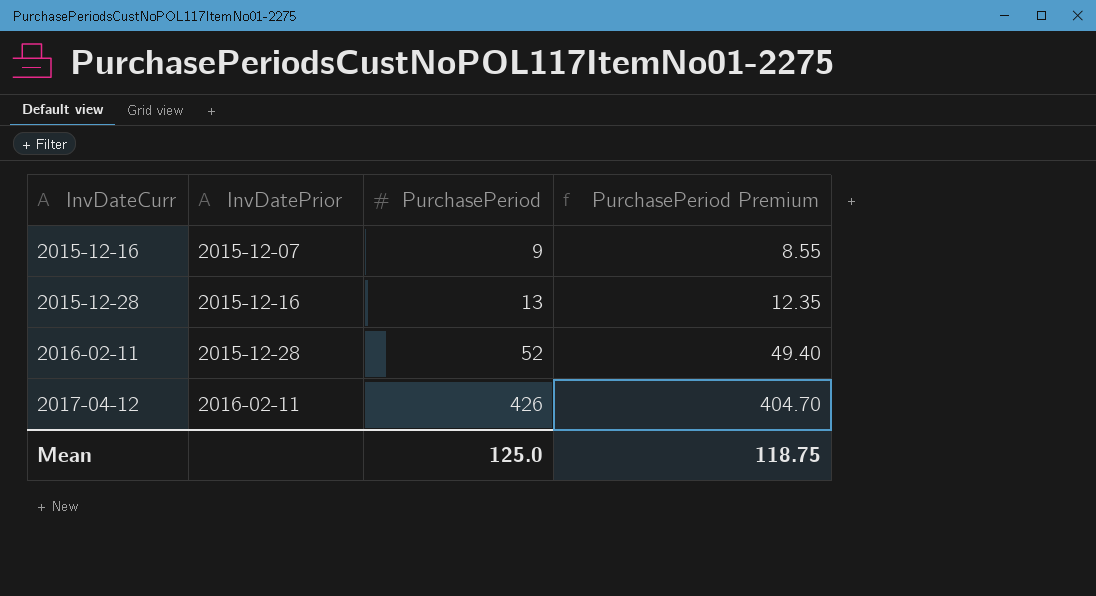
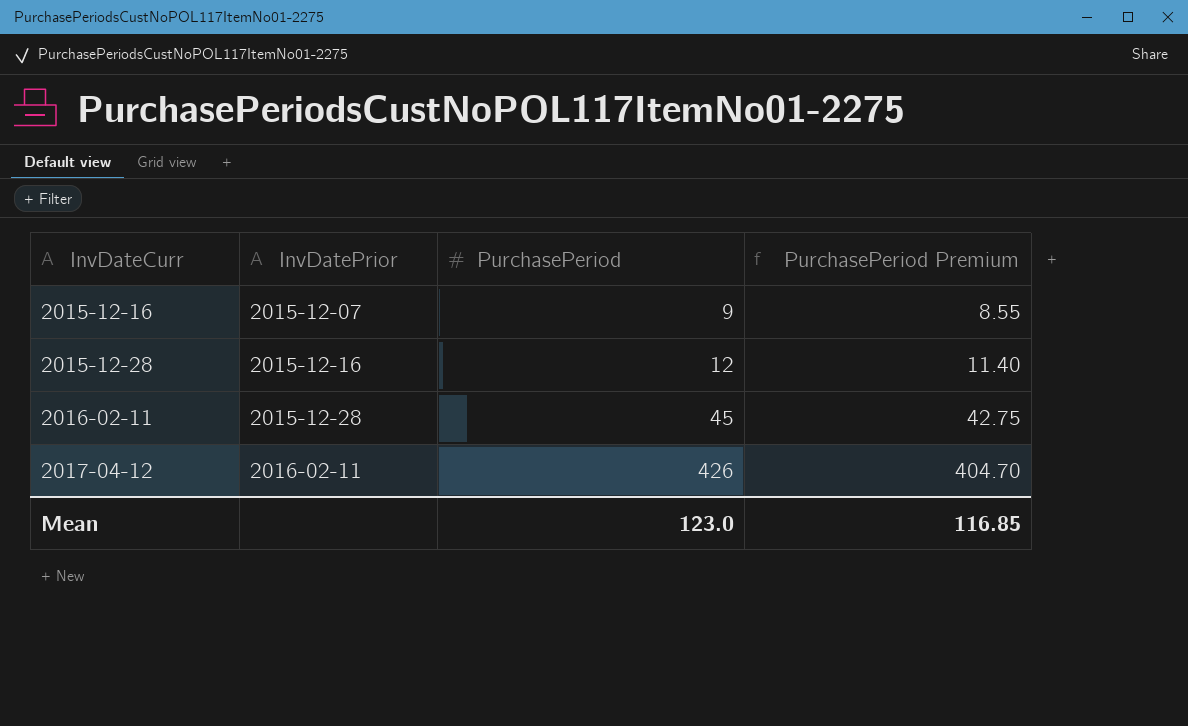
2015-12-28 | PurchasePeriod: 13 -> 12
2015-12-28 | PurchasePeriod Premium: 12.35 -> 11.40
2016-02-11 | PurchasePeriod: 52 -> 45
2016-02-11 | PurchasePeriod Premium: 49.40 -> 42.75
Mean | PurchasePeriod: 125.0 -> 123.0
Mean | PurchasePeriod Premium: 118.75 -> 116.85

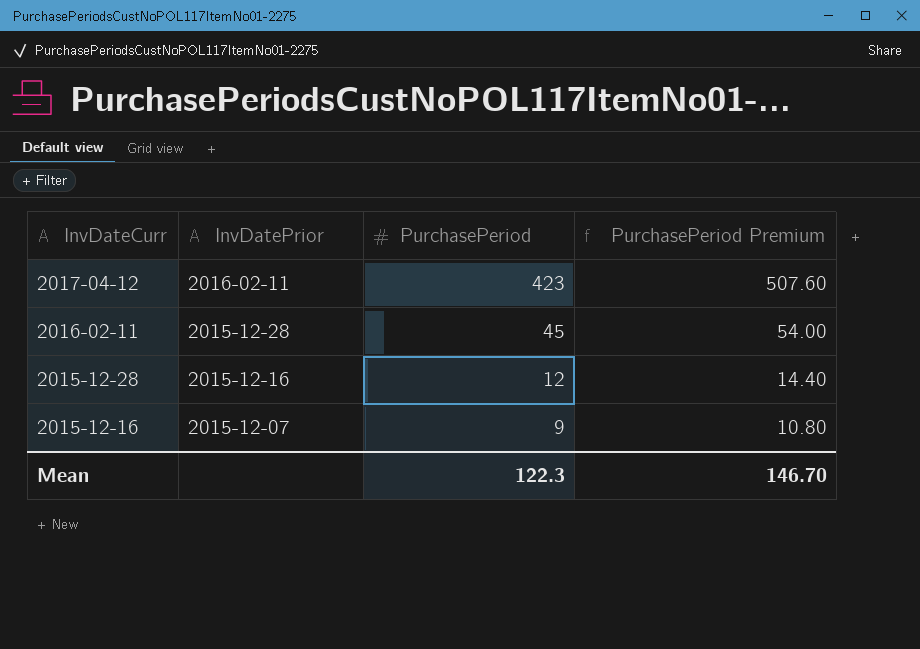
row order: InvDateCurr ascending -> InvDateCurr descending
column PurchasePeriod Premium | formula: [PurchasePeriod] * 0.95 -> [PurchasePeriod] * 1.2
2017-04-12 | PurchasePeriod: 426 -> 423
Mean | PurchasePeriod: 123.0 -> 122.3
Mean | PurchasePeriod Premium: 116.85 -> 146.70

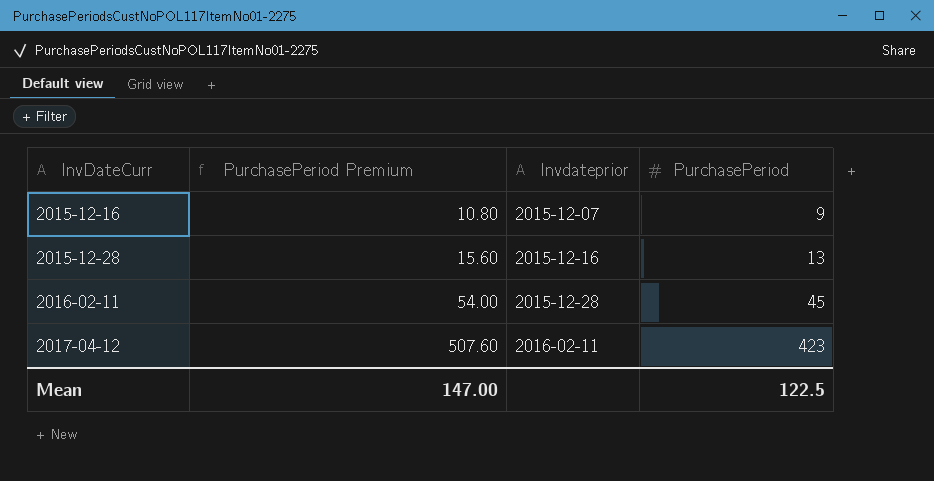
row order: InvDateCurr descending -> InvDateCurr ascending
column PurchasePeriod Premium | position: 4 -> 2
column name: InvDatePrior -> Invdateprior
2015-12-28 | PurchasePeriod Premium: 14.40 -> 15.60
2015-12-28 | PurchasePeriod: 12 -> 13
Mean | PurchasePeriod Premium: 146.70 -> 147.00
Mean | PurchasePeriod: 122.3 -> 122.5

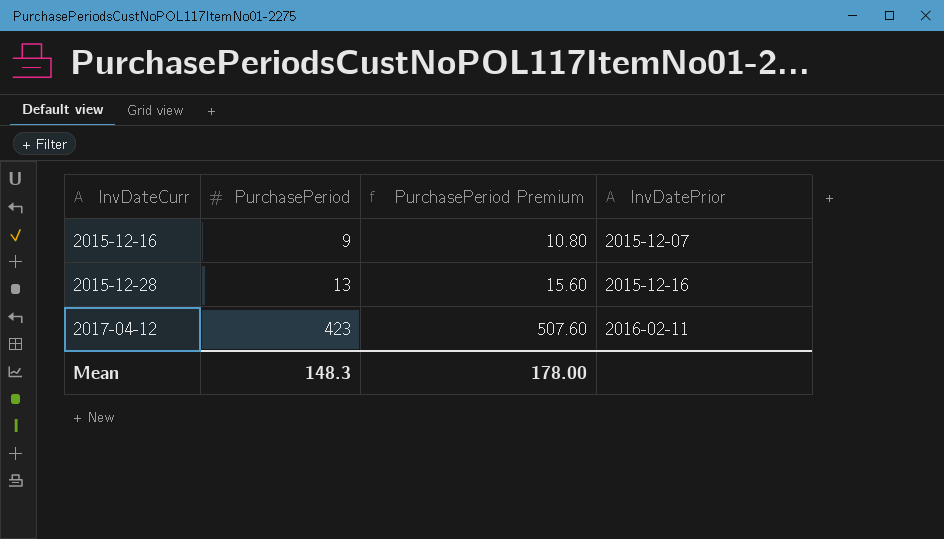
column PurchasePeriod | position: 4 -> 2
column name: Invdateprior -> InvDatePrior
row 2016-02-11: 54.00 | 2015-12-28 | 45 -> none
Mean | PurchasePeriod: 122.5 -> 148.3
Mean | PurchasePeriod Premium: 147.00 -> 178.00

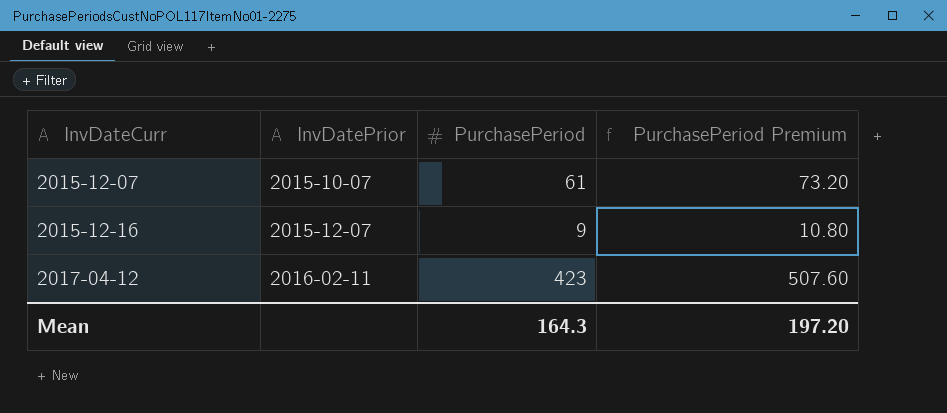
column InvDatePrior | position: 4 -> 2
row 2015-12-28: 13 | 15.60 | 2015-12-16 -> none
row 2015-12-07: none -> 2015-10-07 | 61 | 73.20
Mean | PurchasePeriod: 148.3 -> 164.3
Mean | PurchasePeriod Premium: 178.00 -> 197.20

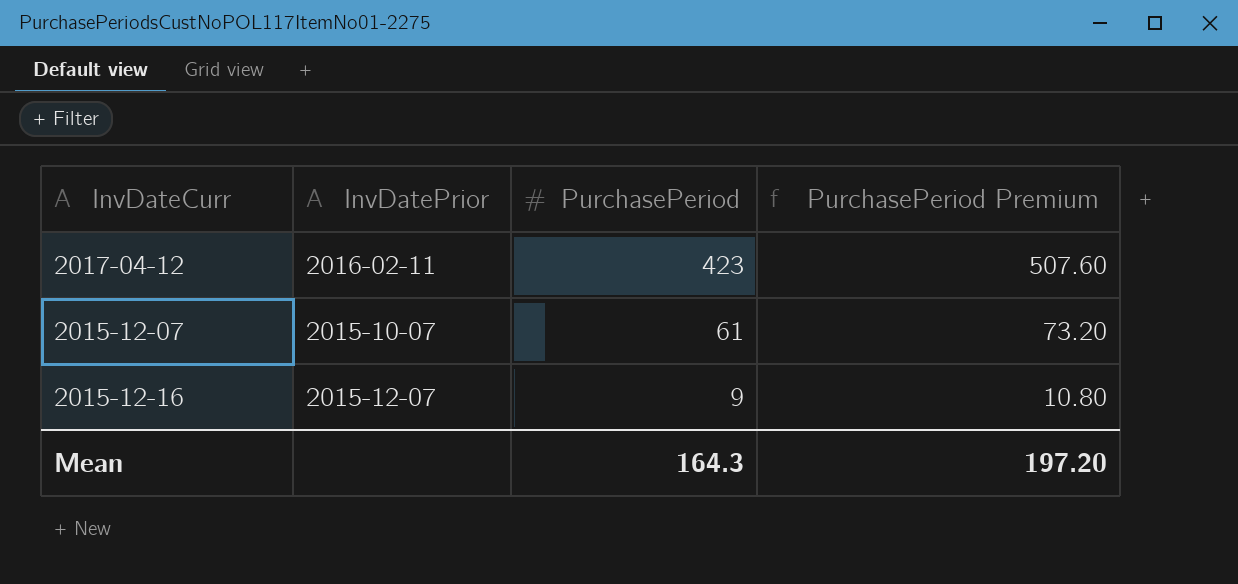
row order: InvDateCurr ascending -> PurchasePeriod descending

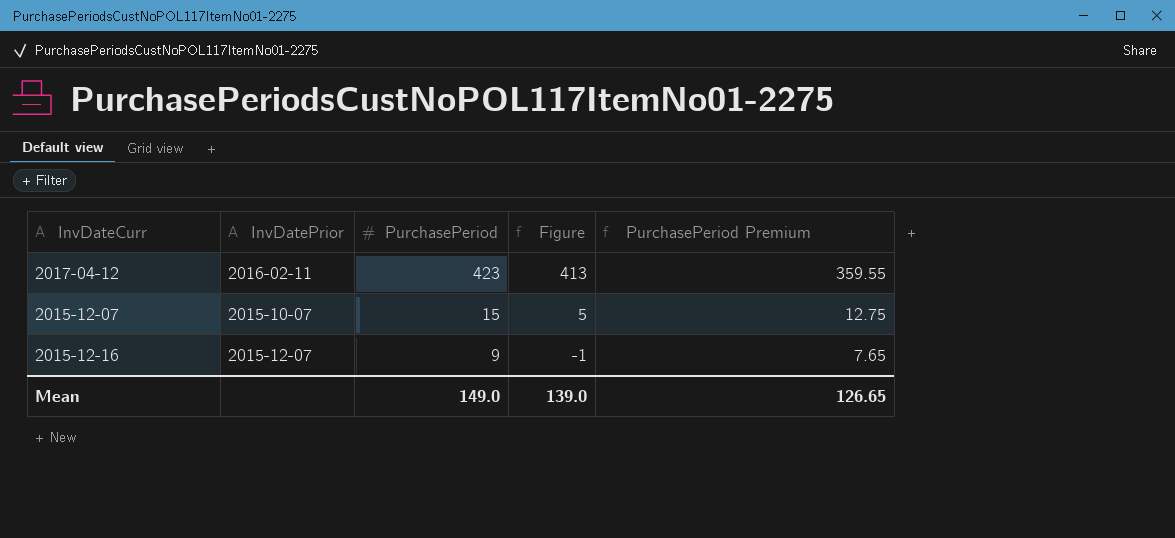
column Figure | formula: none -> [PurchasePeriod] - 10
column PurchasePeriod Premium | formula: [PurchasePeriod] * 1.2 -> [PurchasePeriod] * 0.85
2015-12-07 | PurchasePeriod: 61 -> 15
Mean | PurchasePeriod: 164.3 -> 149.0
Mean | PurchasePeriod Premium: 197.20 -> 126.65

